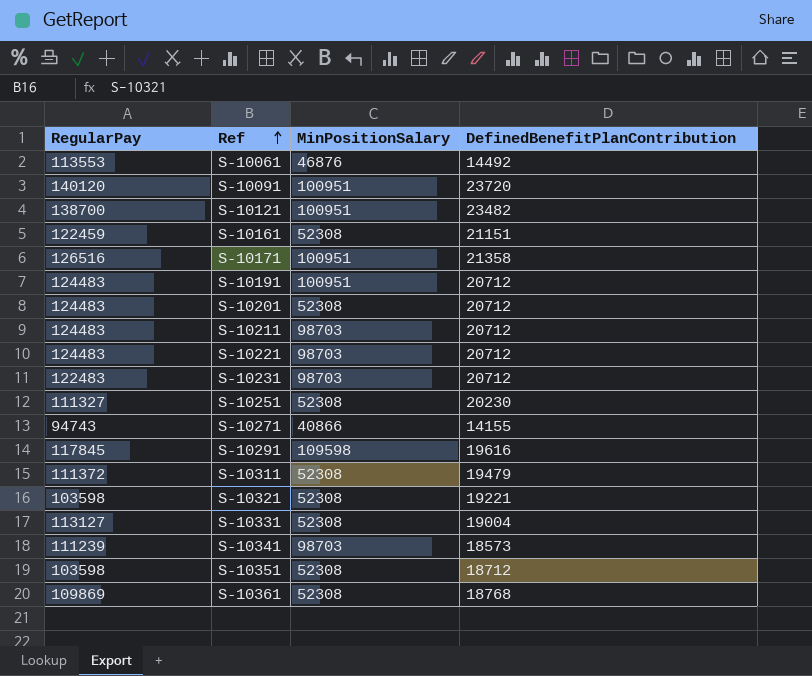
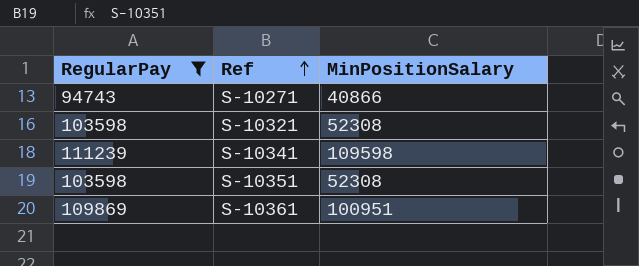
filter: none -> RegularPay <= 111239
column DefinedBenefitPlanContribution | position: 4 -> none
S-10341 | MinPositionSalary: 98703 -> 109598
S-10361 | MinPositionSalary: 52308 -> 100951

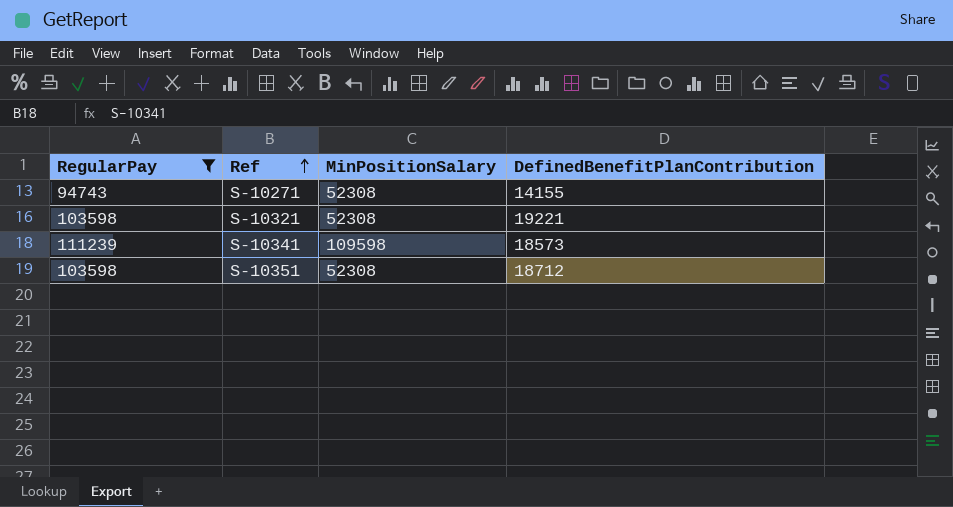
column DefinedBenefitPlanContribution | position: none -> 4
row S-10361: 109869 | 100951 -> none
S-10271 | MinPositionSalary: 40866 -> 52308

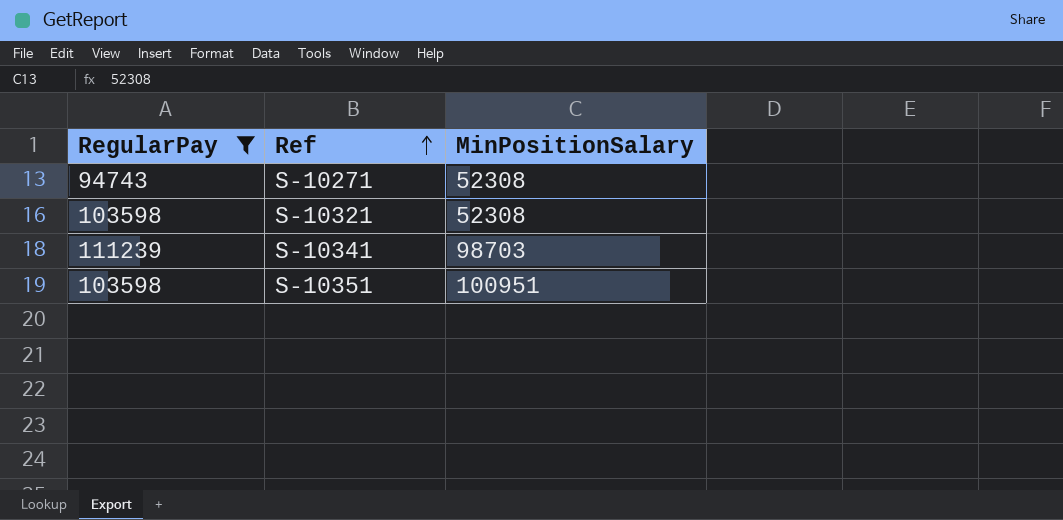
column DefinedBenefitPlanContribution | position: 4 -> none
S-10341 | MinPositionSalary: 109598 -> 98703
S-10351 | MinPositionSalary: 52308 -> 100951

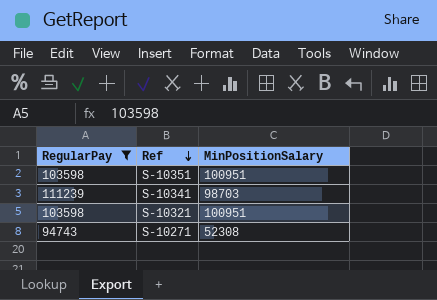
row order: Ref ascending -> Ref descending
S-10321 | MinPositionSalary: 52308 -> 100951

